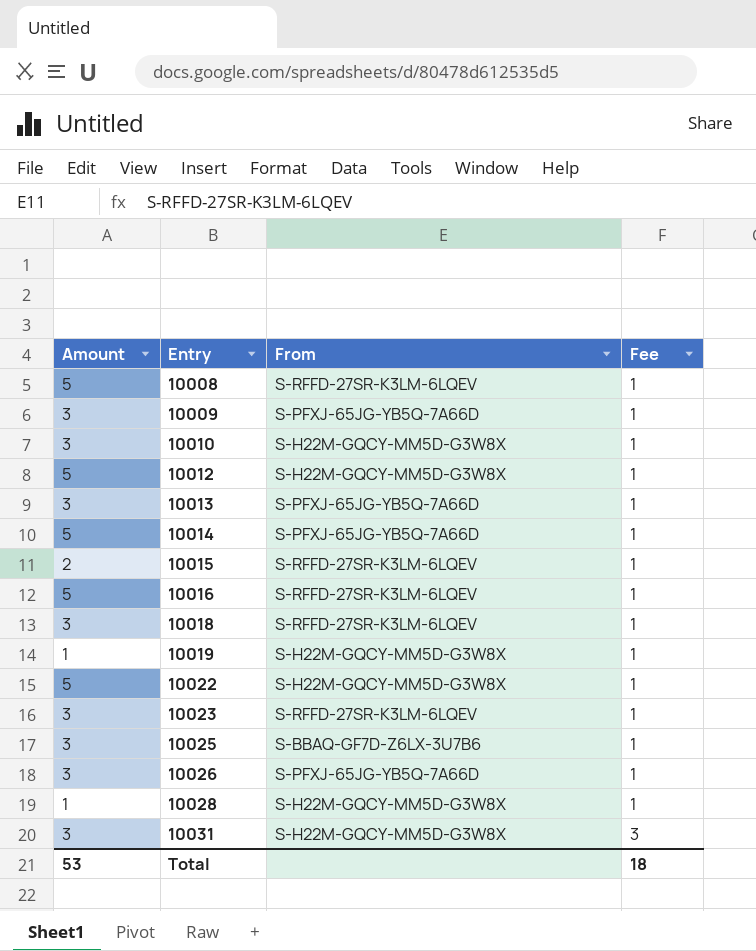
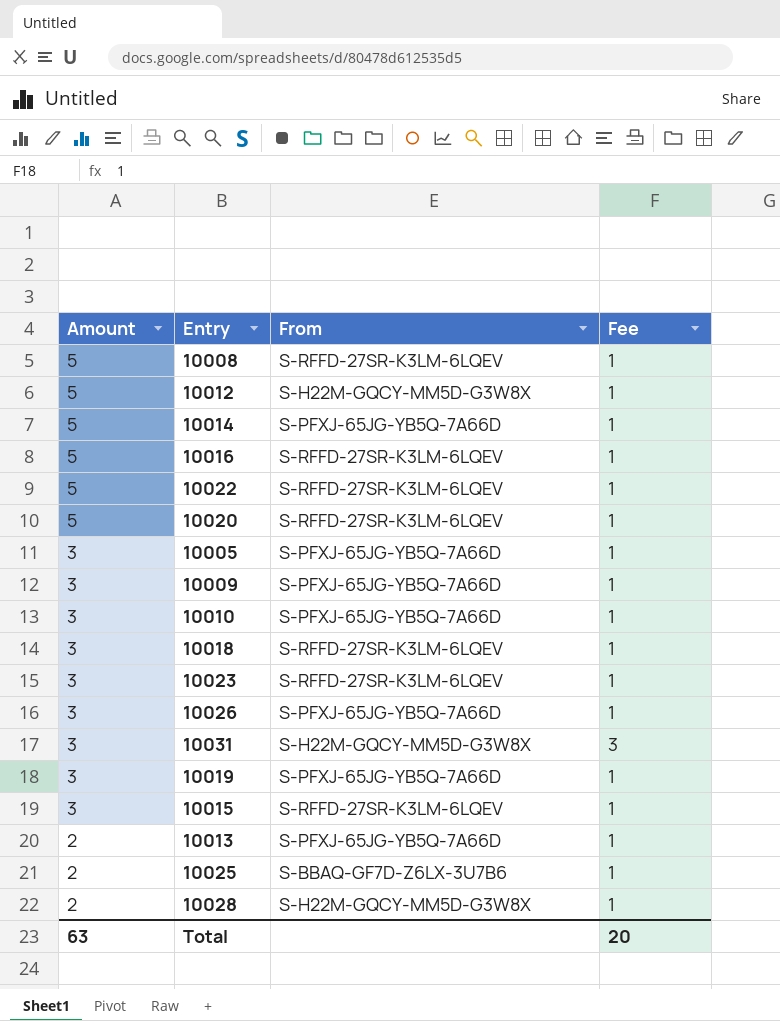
row order: Entry ascending -> Amount descending
10022 | From: S-H22M-GQCY-MM5D-G3W8X -> S-RFFD-27SR-K3LM-6LQEV
row 10020: none -> 5 | S-RFFD-27SR-K3LM-6LQEV | 1
row 10005: none -> 3 | S-PFXJ-65JG-YB5Q-7A66D | 1
10010 | From: S-H22M-GQCY-MM5D-G3W8X -> S-PFXJ-65JG-YB5Q-7A66D
10019 | Amount: 1 -> 3
10019 | From: S-H22M-GQCY-MM5D-G3W8X -> S-PFXJ-65JG-YB5Q-7A66D
10015 | Amount: 2 -> 3
10013 | Amount: 3 -> 2
10025 | Amount: 3 -> 2
10028 | Amount: 1 -> 2
Total | Amount: 53 -> 63
Total | Fee: 18 -> 20

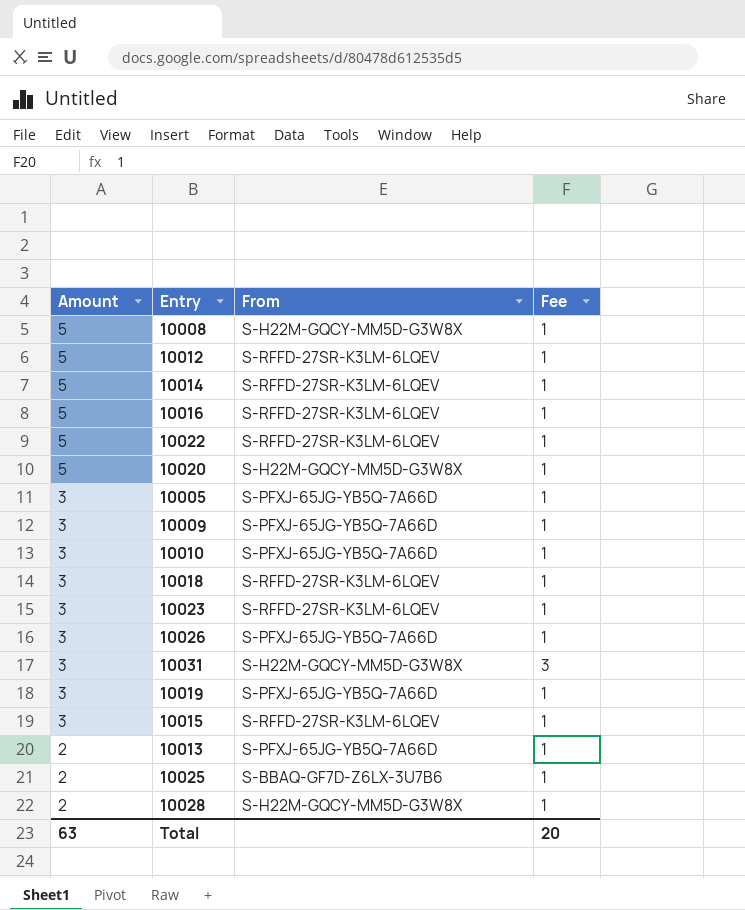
10008 | From: S-RFFD-27SR-K3LM-6LQEV -> S-H22M-GQCY-MM5D-G3W8X
10012 | From: S-H22M-GQCY-MM5D-G3W8X -> S-RFFD-27SR-K3LM-6LQEV
10014 | From: S-PFXJ-65JG-YB5Q-7A66D -> S-RFFD-27SR-K3LM-6LQEV
10020 | From: S-RFFD-27SR-K3LM-6LQEV -> S-H22M-GQCY-MM5D-G3W8X

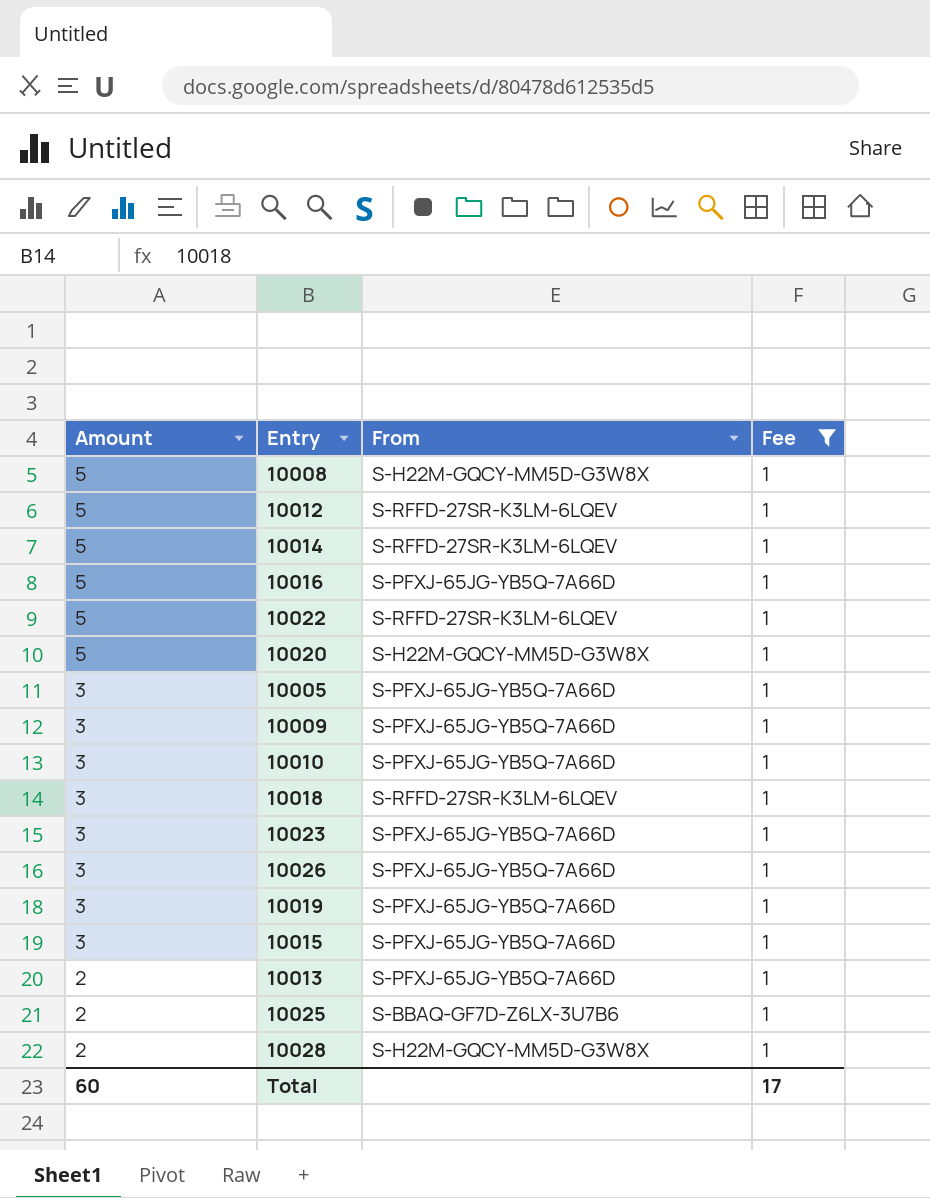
filter: none -> Fee = 1
10016 | From: S-RFFD-27SR-K3LM-6LQEV -> S-PFXJ-65JG-YB5Q-7A66D
10023 | From: S-RFFD-27SR-K3LM-6LQEV -> S-PFXJ-65JG-YB5Q-7A66D
10015 | From: S-RFFD-27SR-K3LM-6LQEV -> S-PFXJ-65JG-YB5Q-7A66D
Total | Amount: 63 -> 60
Total | Fee: 20 -> 17

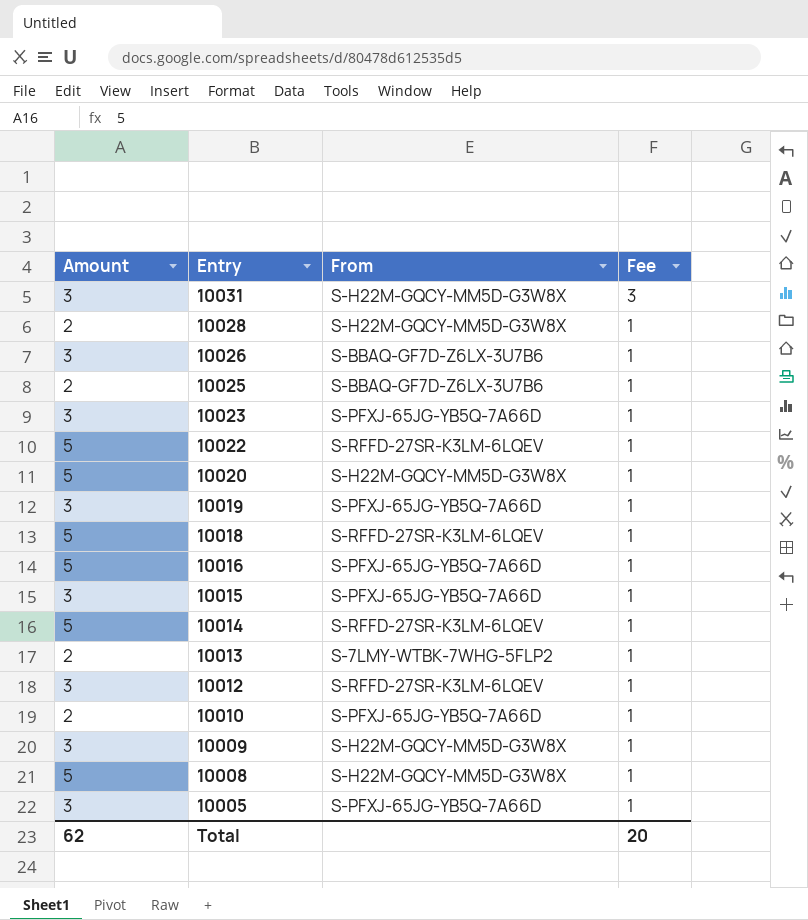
filter: Fee = 1 -> none
row order: Amount descending -> Entry descending
10026 | From: S-PFXJ-65JG-YB5Q-7A66D -> S-BBAQ-GF7D-Z6LX-3U7B6
10018 | Amount: 3 -> 5
10013 | From: S-PFXJ-65JG-YB5Q-7A66D -> S-7LMY-WTBK-7WHG-5FLP2
10012 | Amount: 5 -> 3
10010 | Amount: 3 -> 2
10009 | From: S-PFXJ-65JG-YB5Q-7A66D -> S-H22M-GQCY-MM5D-G3W8X
Total | Amount: 60 -> 62
Total | Fee: 17 -> 20

